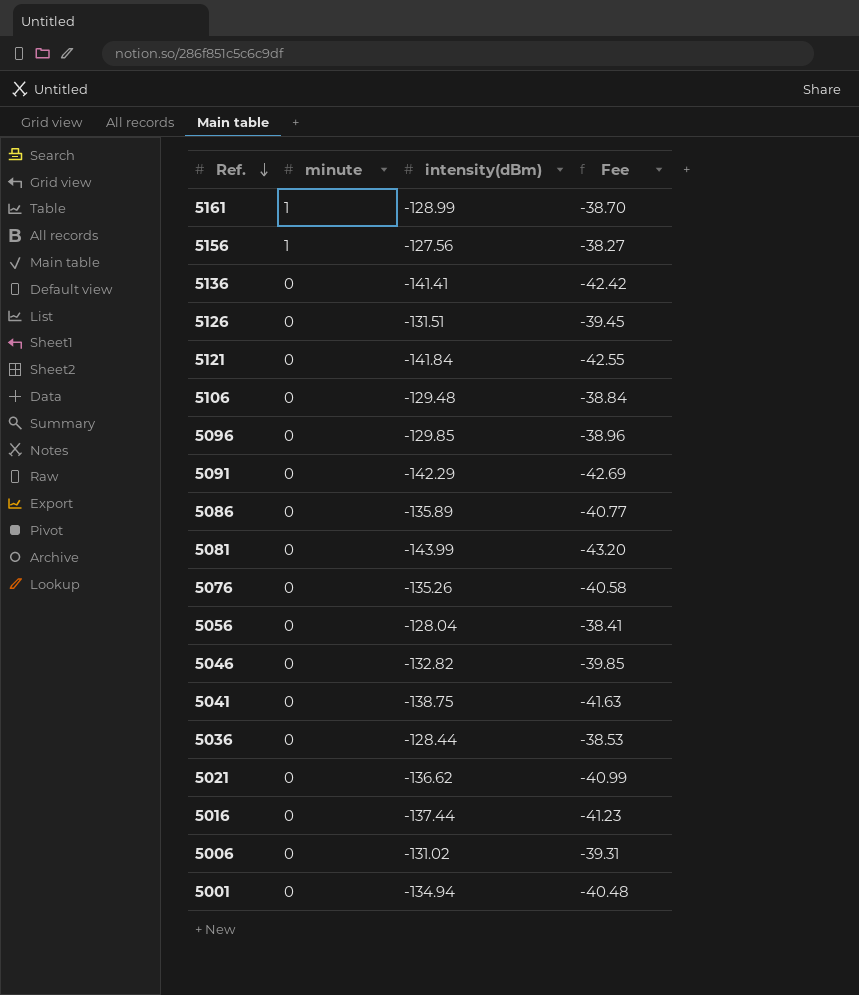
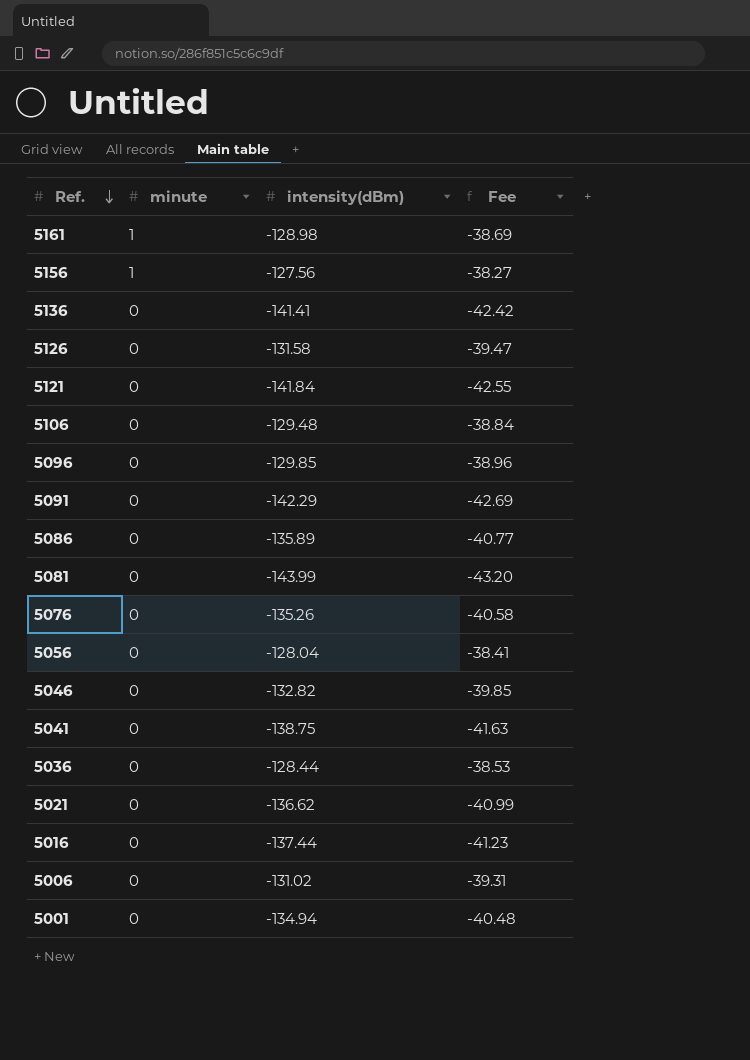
5161 | intensity(dBm): -128.99 -> -128.98
5161 | Fee: -38.70 -> -38.69
5126 | intensity(dBm): -131.51 -> -131.58
5126 | Fee: -39.45 -> -39.47

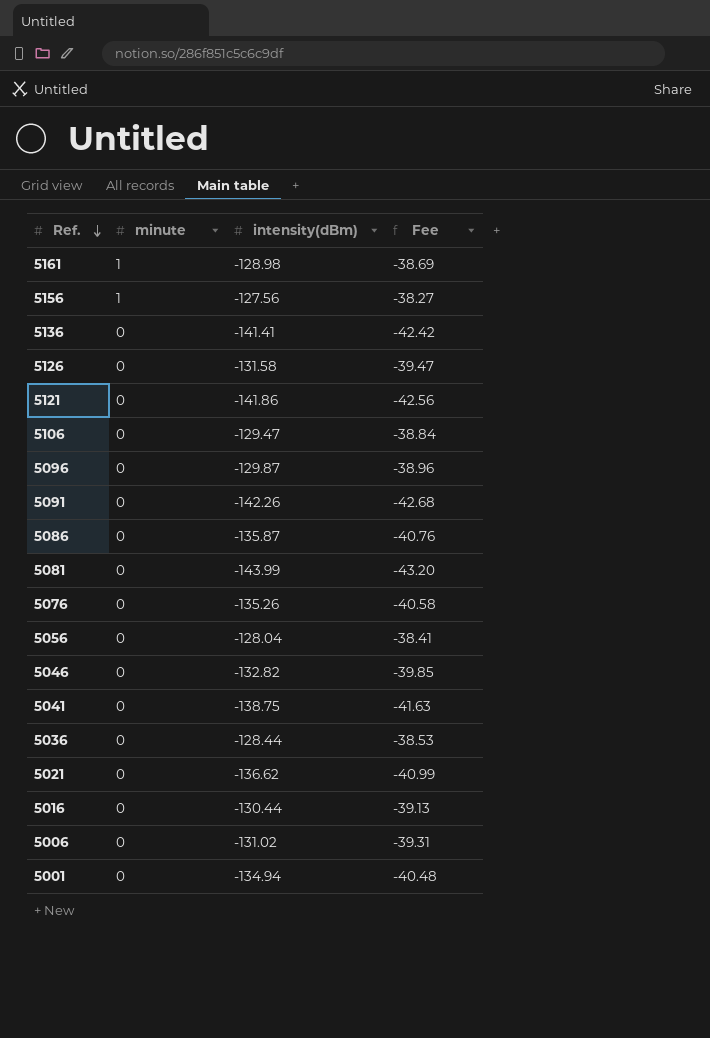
5121 | intensity(dBm): -141.84 -> -141.86
5121 | Fee: -42.55 -> -42.56
5106 | intensity(dBm): -129.48 -> -129.47
5096 | intensity(dBm): -129.85 -> -129.87
5091 | intensity(dBm): -142.29 -> -142.26
5091 | Fee: -42.69 -> -42.68
5086 | intensity(dBm): -135.89 -> -135.87
5086 | Fee: -40.77 -> -40.76
5016 | intensity(dBm): -137.44 -> -130.44
5016 | Fee: -41.23 -> -39.13

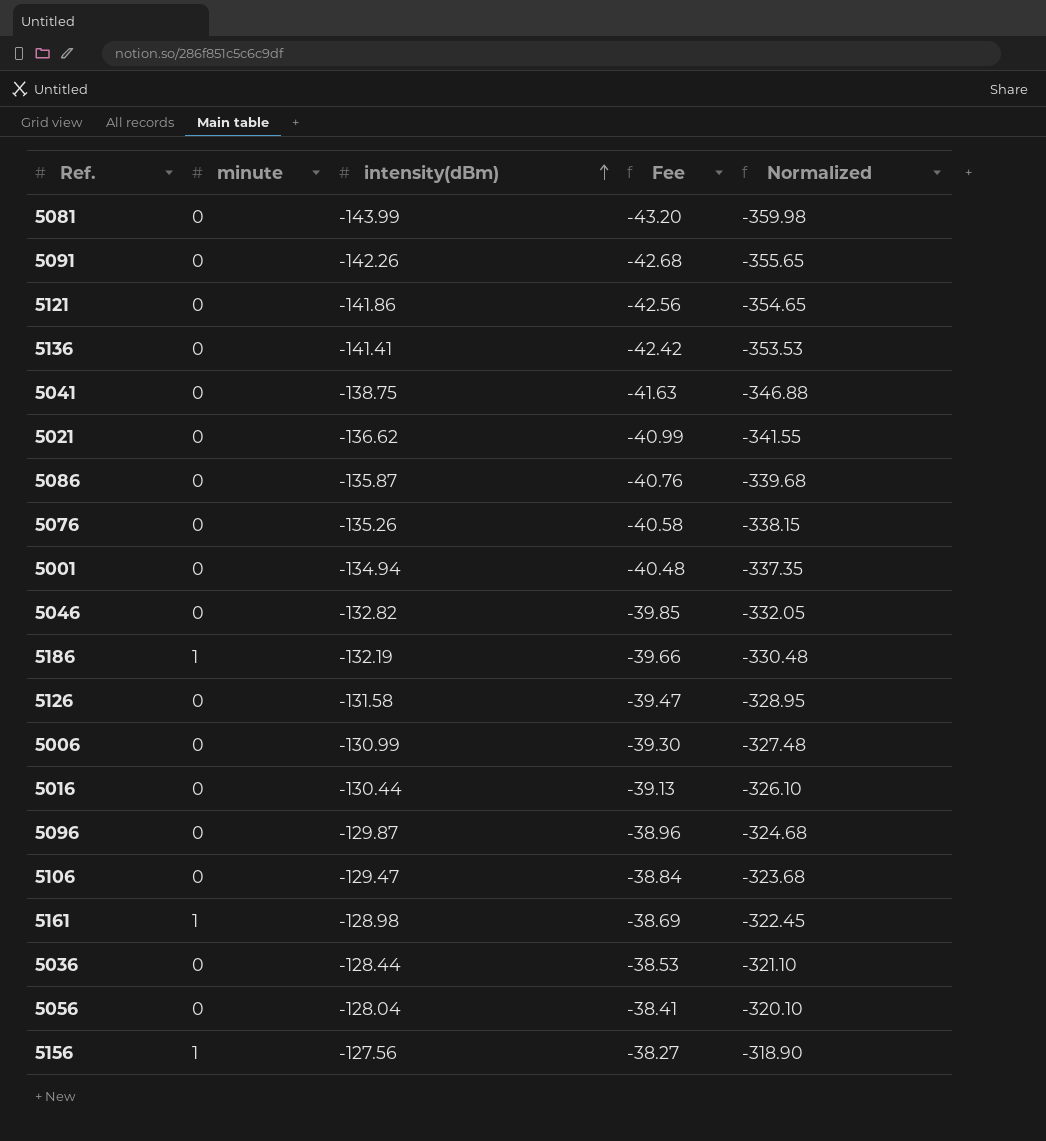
row order: Ref. descending -> intensity(dBm) ascending
column Normalized | formula: none -> [intensity(dBm)] * 2.5
row 5186: none -> 1 | -132.19 | -39.66 | -330.48
5006 | intensity(dBm): -131.02 -> -130.99
5006 | Fee: -39.31 -> -39.30

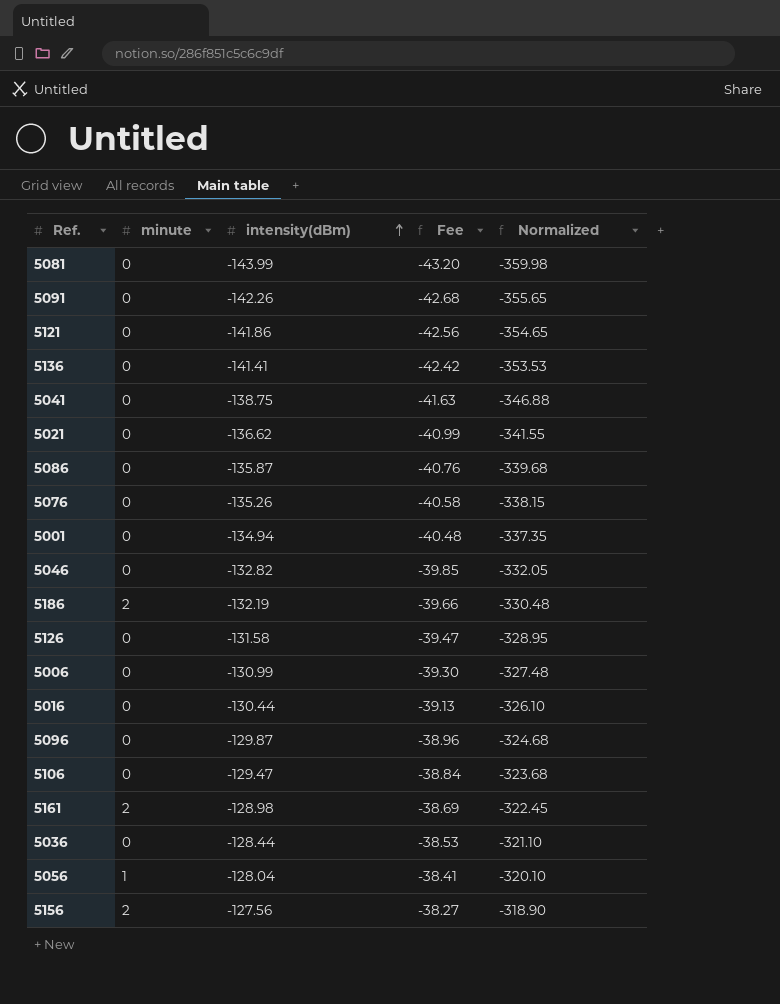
5186 | minute: 1 -> 2
5161 | minute: 1 -> 2
5056 | minute: 0 -> 1
5156 | minute: 1 -> 2

